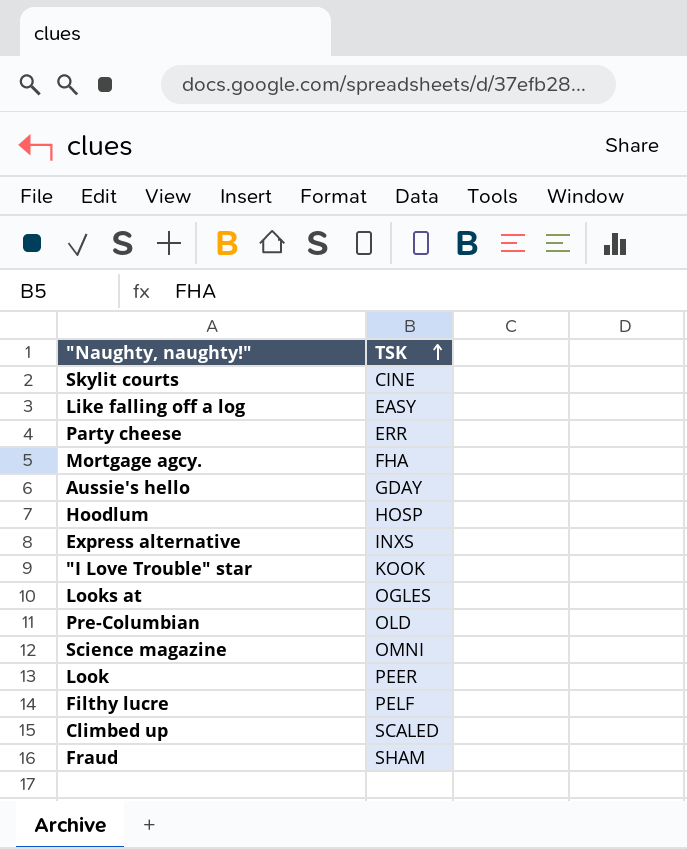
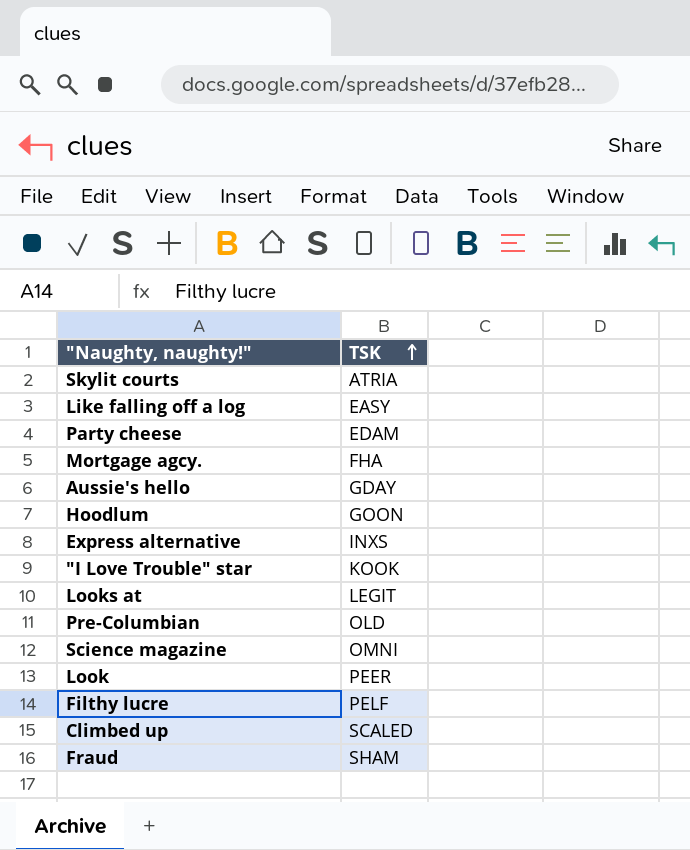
Skylit courts | TSK: CINE -> ATRIA
Party cheese | TSK: ERR -> EDAM
Hoodlum | TSK: HOSP -> GOON
Looks at | TSK: OGLES -> LEGIT

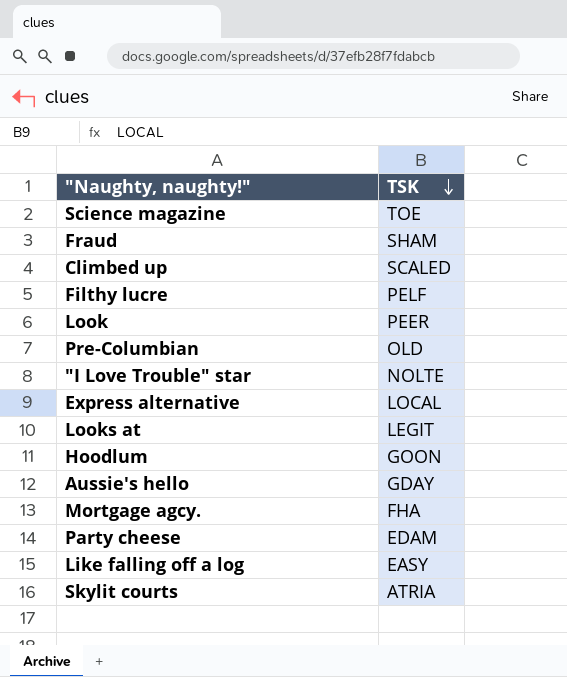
row order: TSK ascending -> TSK descending
Science magazine | TSK: OMNI -> TOE
"I Love Trouble" star | TSK: KOOK -> NOLTE
Express alternative | TSK: INXS -> LOCAL

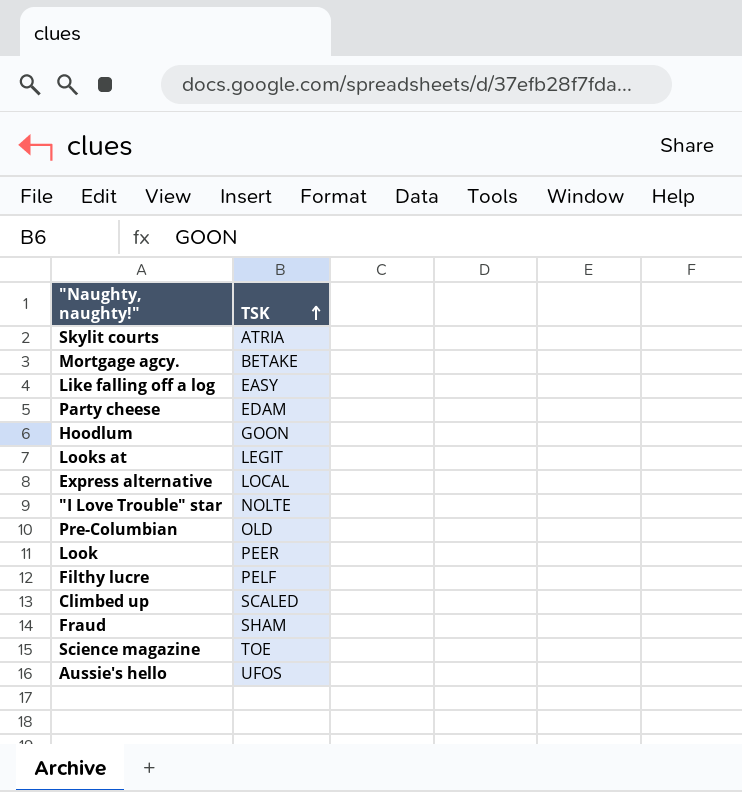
row order: TSK descending -> TSK ascending
Mortgage agcy. | TSK: FHA -> BETAKE
Aussie's hello | TSK: GDAY -> UFOS

